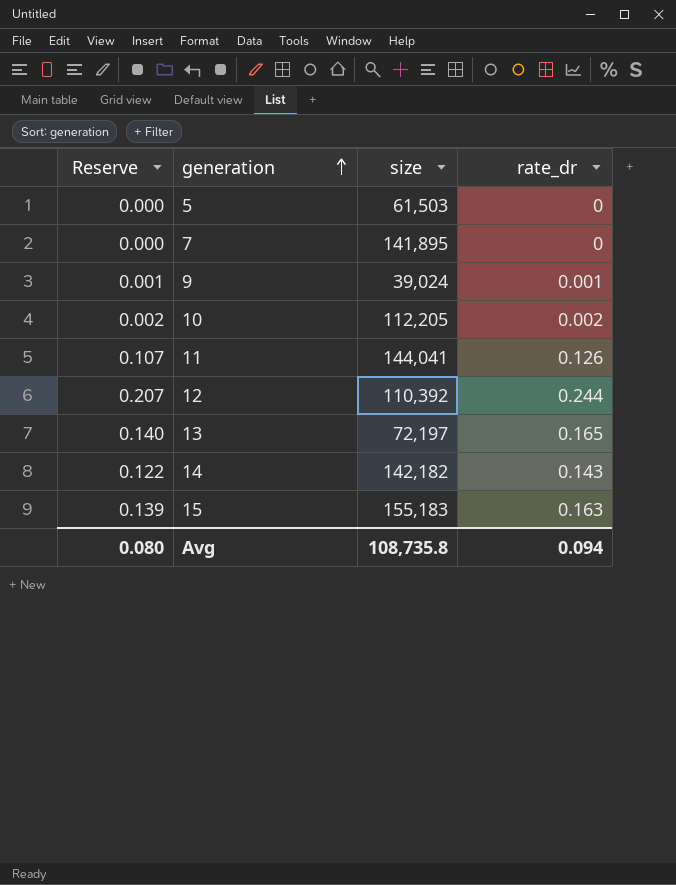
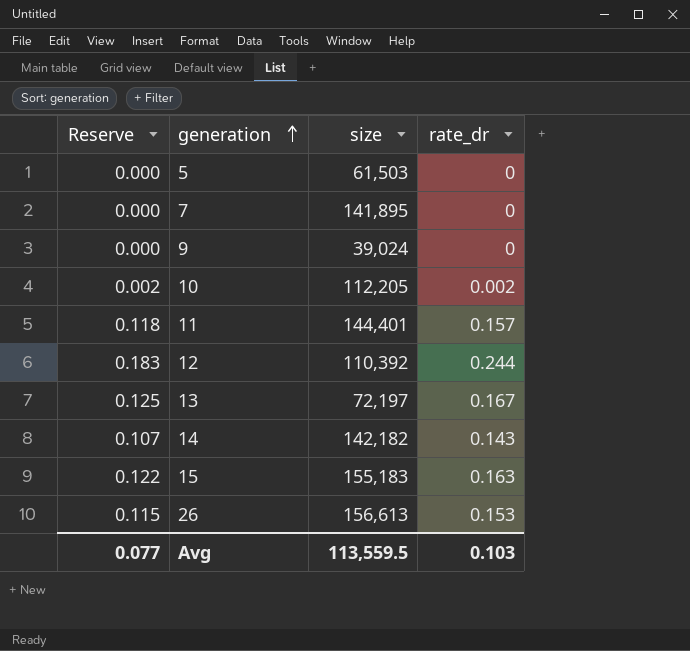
column Reserve | formula: [rate_dr] * 0.85 -> [rate_dr] * 0.75
9 | rate_dr: 0.001 -> 0
11 | size: 144,041 -> 144,401
11 | rate_dr: 0.126 -> 0.157
13 | rate_dr: 0.165 -> 0.167
row 26: none -> 0.115 | 156,613 | 0.153
Avg | Reserve: 0.080 -> 0.077
Avg | size: 108,735.8 -> 113,559.5
Avg | rate_dr: 0.094 -> 0.103

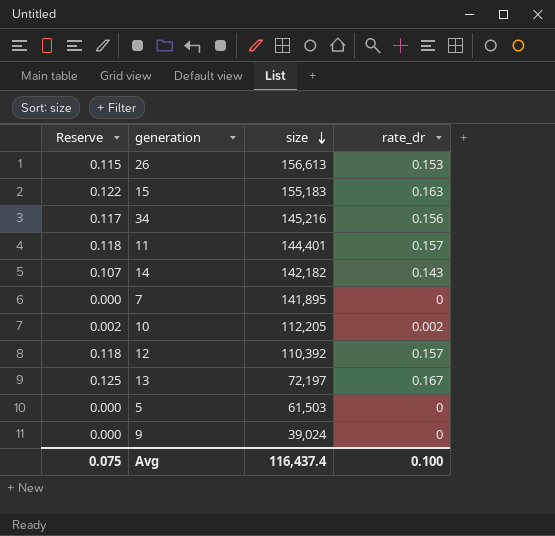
row order: generation ascending -> size descending
row 34: none -> 0.117 | 145,216 | 0.156
12 | Reserve: 0.183 -> 0.118
12 | rate_dr: 0.244 -> 0.157
Avg | Reserve: 0.077 -> 0.075
Avg | size: 113,559.5 -> 116,437.4
Avg | rate_dr: 0.103 -> 0.100

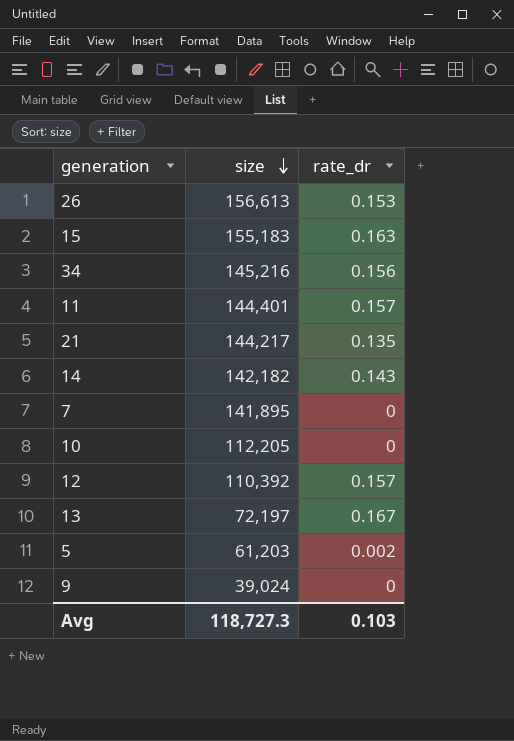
column Reserve | formula: [rate_dr] * 0.75 -> none
row 21: none -> 144,217 | 0.135
10 | rate_dr: 0.002 -> 0
5 | size: 61,503 -> 61,203
5 | rate_dr: 0 -> 0.002
Avg | size: 116,437.4 -> 118,727.3
Avg | rate_dr: 0.100 -> 0.103

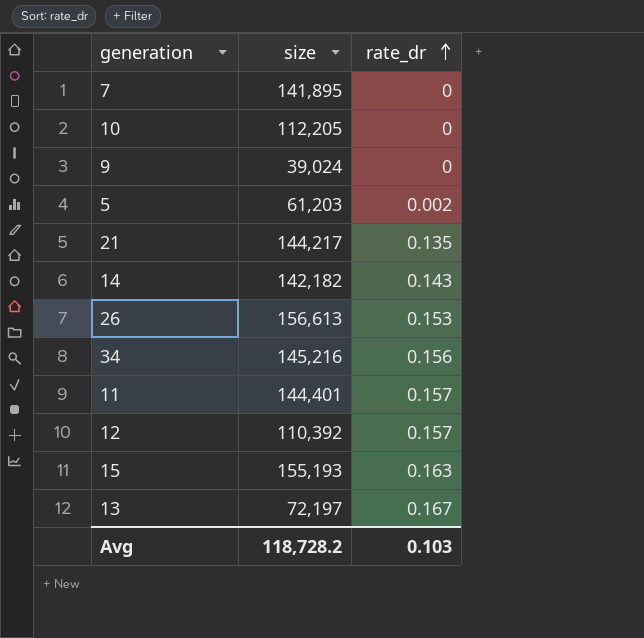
row order: size descending -> rate_dr ascending
15 | size: 155,183 -> 155,193
Avg | size: 118,727.3 -> 118,728.2

